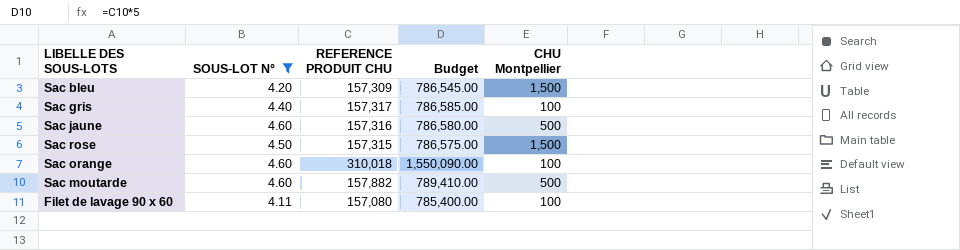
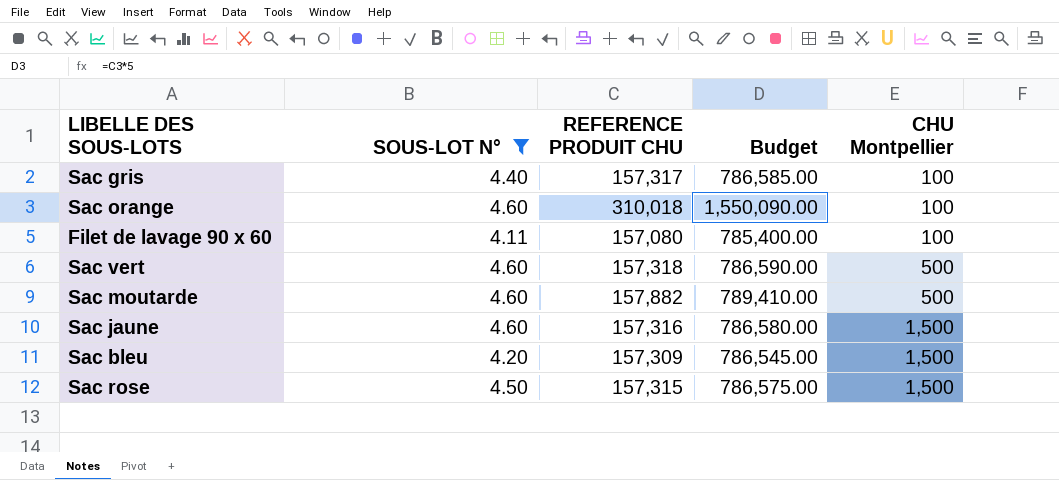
row order: none -> CHU Montpellier ascending
row Sac vert: none -> 4.60 | 157,318 | 786,590.00 | 500
Sac jaune | CHU Montpellier: 500 -> 1,500

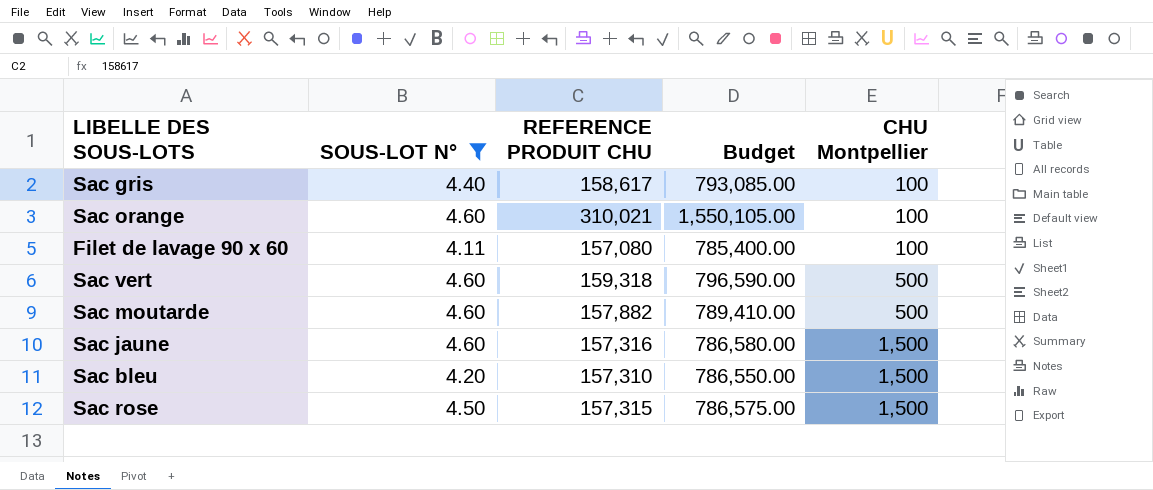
Sac gris | REFERENCE PRODUIT CHU: 157,317 -> 158,617
Sac gris | Budget: 786,585.00 -> 793,085.00
Sac orange | REFERENCE PRODUIT CHU: 310,018 -> 310,021
Sac orange | Budget: 1,550,090.00 -> 1,550,105.00
Sac vert | REFERENCE PRODUIT CHU: 157,318 -> 159,318
Sac vert | Budget: 786,590.00 -> 796,590.00
Sac bleu | REFERENCE PRODUIT CHU: 157,309 -> 157,310
Sac bleu | Budget: 786,545.00 -> 786,550.00

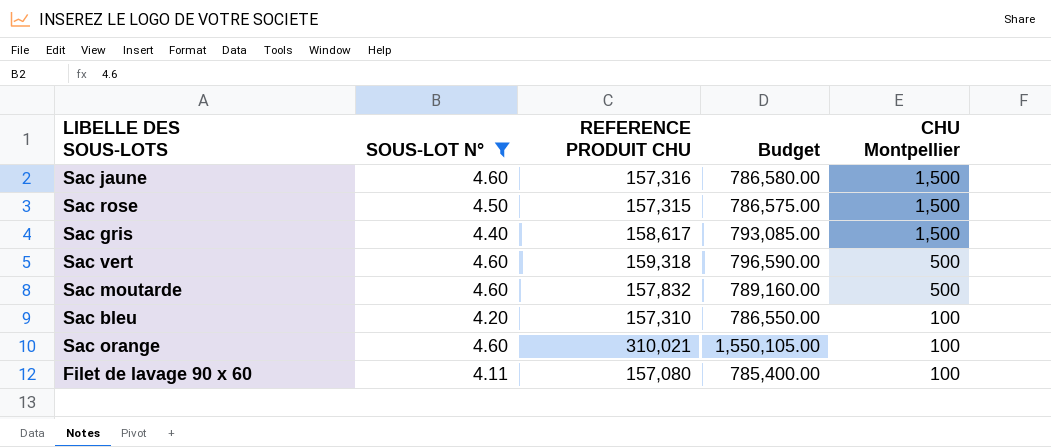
row order: CHU Montpellier ascending -> CHU Montpellier descending
Sac gris | CHU Montpellier: 100 -> 1,500
Sac moutarde | REFERENCE PRODUIT CHU: 157,882 -> 157,832
Sac moutarde | Budget: 789,410.00 -> 789,160.00
Sac bleu | CHU Montpellier: 1,500 -> 100

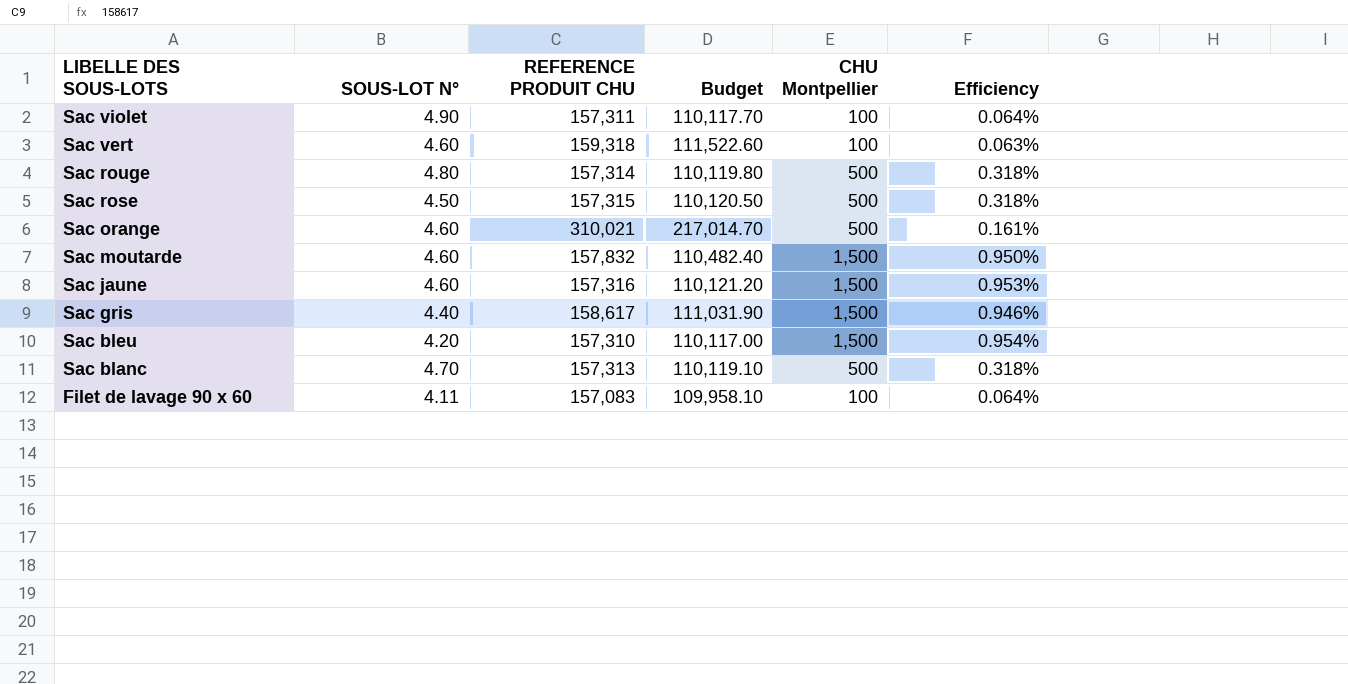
filter: SOUS-LOT N° <= 4.60 -> none
row order: CHU Montpellier descending -> LIBELLE DES SOUS-LOTS descending
column Budget | formula: [REFERENCE PRODUIT CHU] * 5 -> [REFERENCE PRODUIT CHU] * 0.7
column Efficiency | formula: none -> [CHU Montpellier] / [REFERENCE PRODUIT CHU]
Sac vert | CHU Montpellier: 500 -> 100
Sac rose | CHU Montpellier: 1,500 -> 500
Sac orange | CHU Montpellier: 100 -> 500
Sac moutarde | CHU Montpellier: 500 -> 1,500
Sac bleu | CHU Montpellier: 100 -> 1,500
Filet de lavage 90 x 60 | REFERENCE PRODUIT CHU: 157,080 -> 157,083

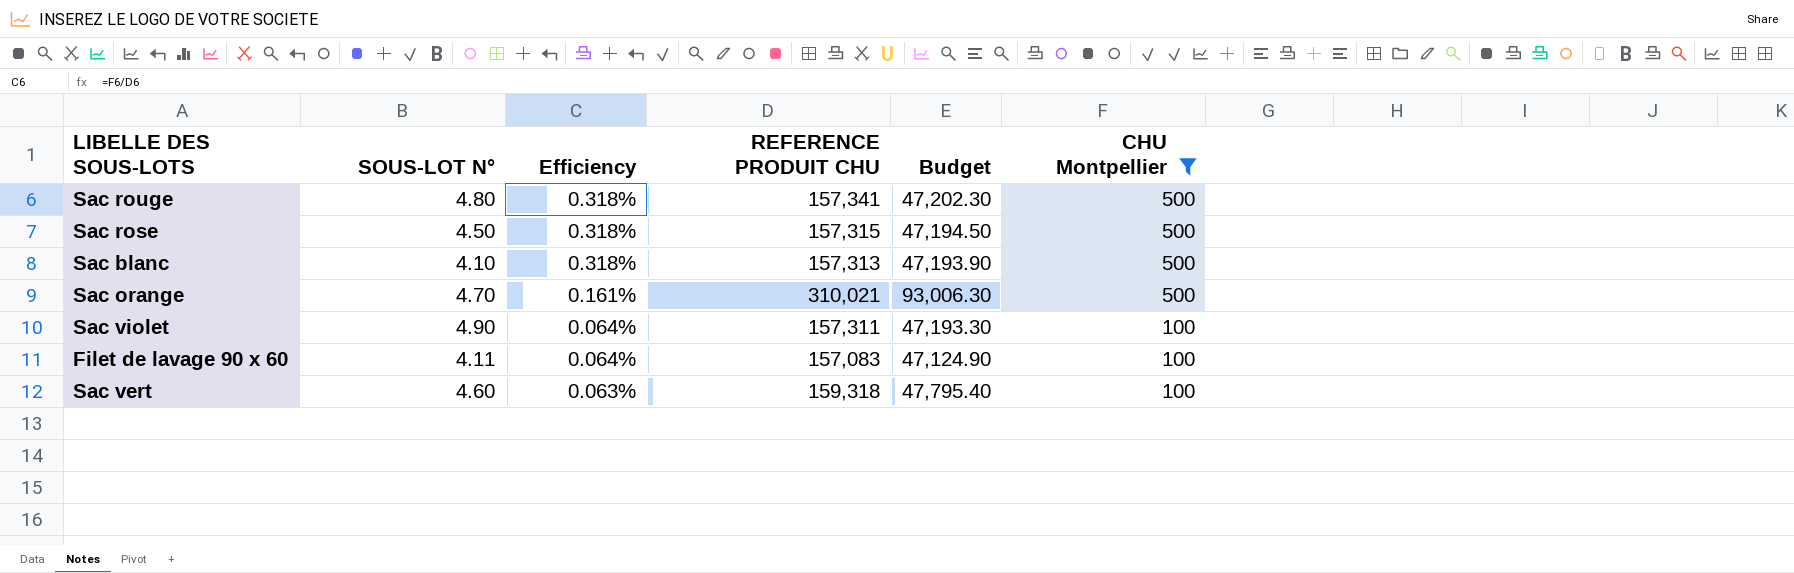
filter: none -> CHU Montpellier != 1,500
row order: LIBELLE DES SOUS-LOTS descending -> Efficiency descending
column Efficiency | position: 6 -> 3
column Budget | formula: [REFERENCE PRODUIT CHU] * 0.7 -> [REFERENCE PRODUIT CHU] * 0.3
Sac rouge | REFERENCE PRODUIT CHU: 157,314 -> 157,341
Sac blanc | SOUS-LOT N°: 4.70 -> 4.10
Sac orange | SOUS-LOT N°: 4.60 -> 4.70

